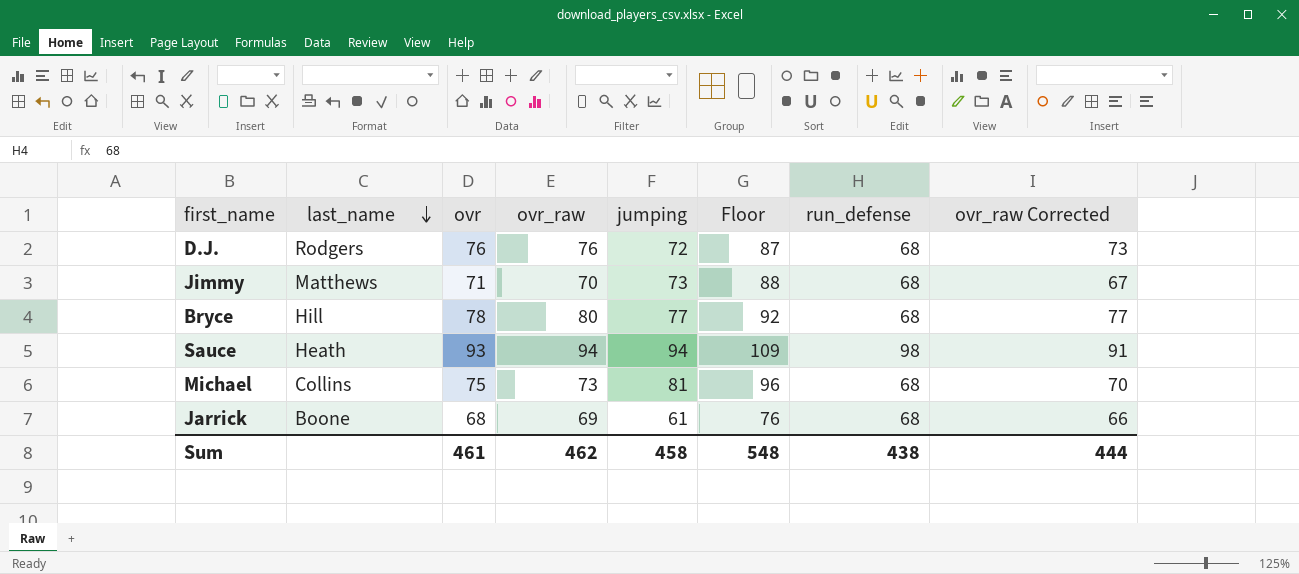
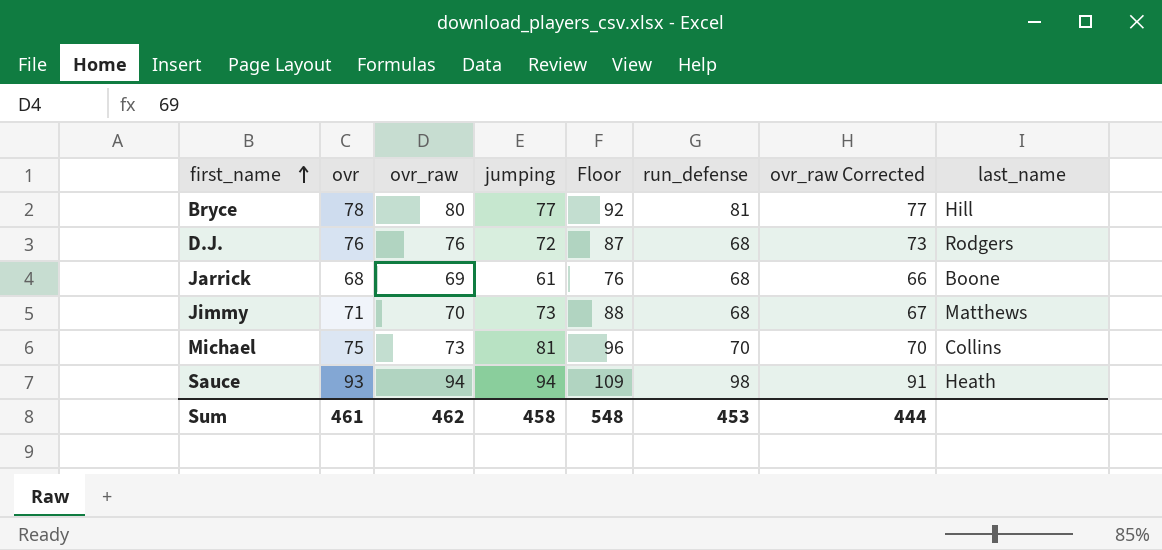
row order: last_name descending -> first_name ascending
column last_name | position: 2 -> 8
Bryce | run_defense: 68 -> 81
Michael | run_defense: 68 -> 70
Sum | run_defense: 438 -> 453

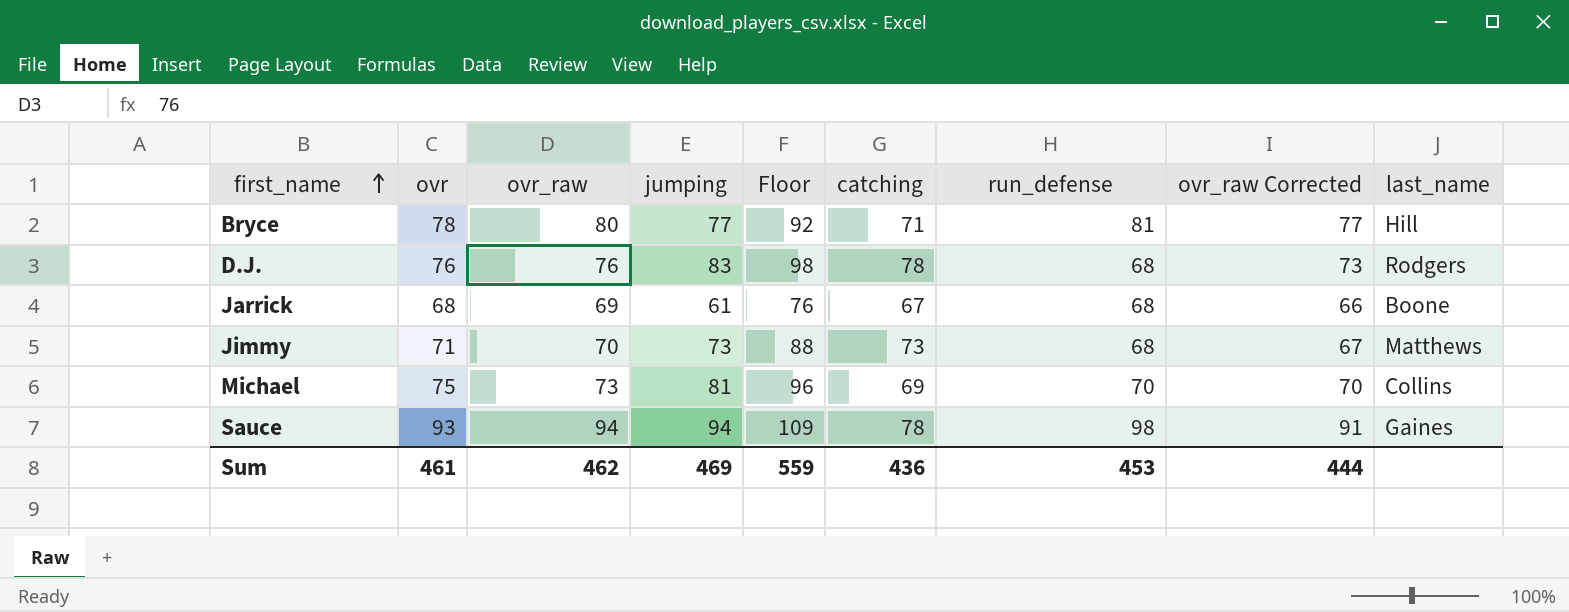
column catching | position: none -> 6
D.J. | jumping: 72 -> 83
D.J. | Floor: 87 -> 98
Sauce | last_name: Heath -> Gaines
Sum | jumping: 458 -> 469
Sum | Floor: 548 -> 559

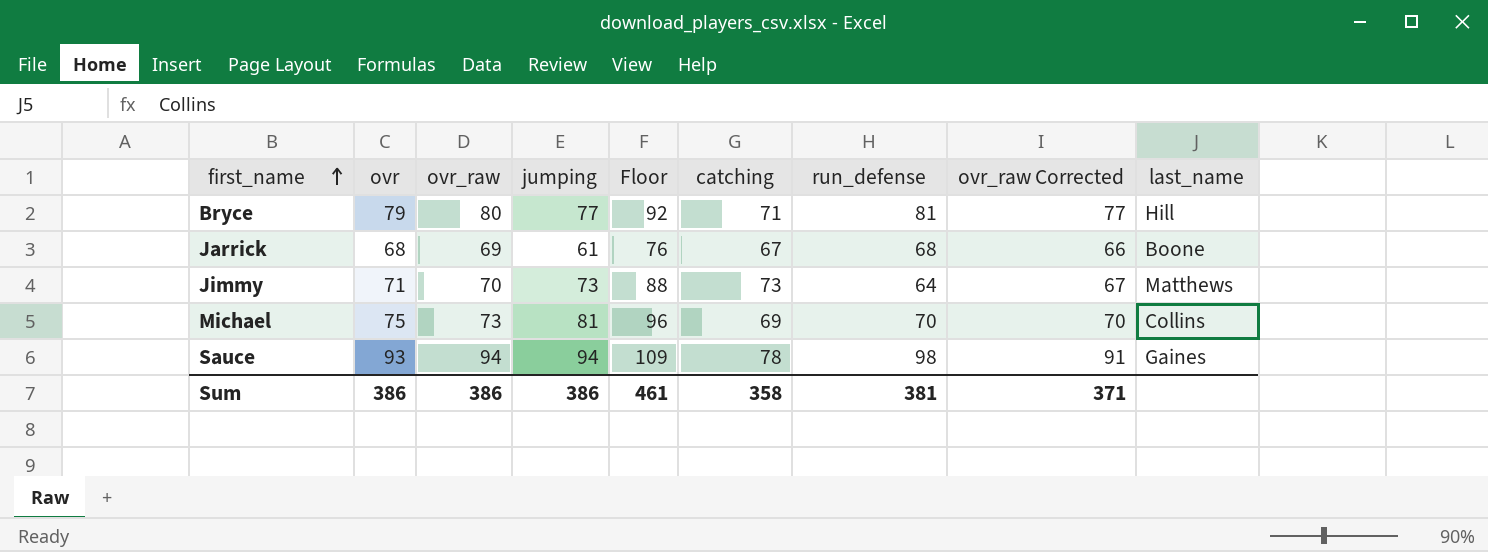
row D.J.: 76 | 76 | 83 | 98 | 78 | 68 | 73 | Rodgers -> none
Bryce | ovr: 78 -> 79
Jimmy | run_defense: 68 -> 64
Sum | ovr: 461 -> 386
Sum | ovr_raw: 462 -> 386
Sum | jumping: 469 -> 386
Sum | Floor: 559 -> 461
Sum | catching: 436 -> 358
Sum | run_defense: 453 -> 381
Sum | ovr_raw Corrected: 444 -> 371

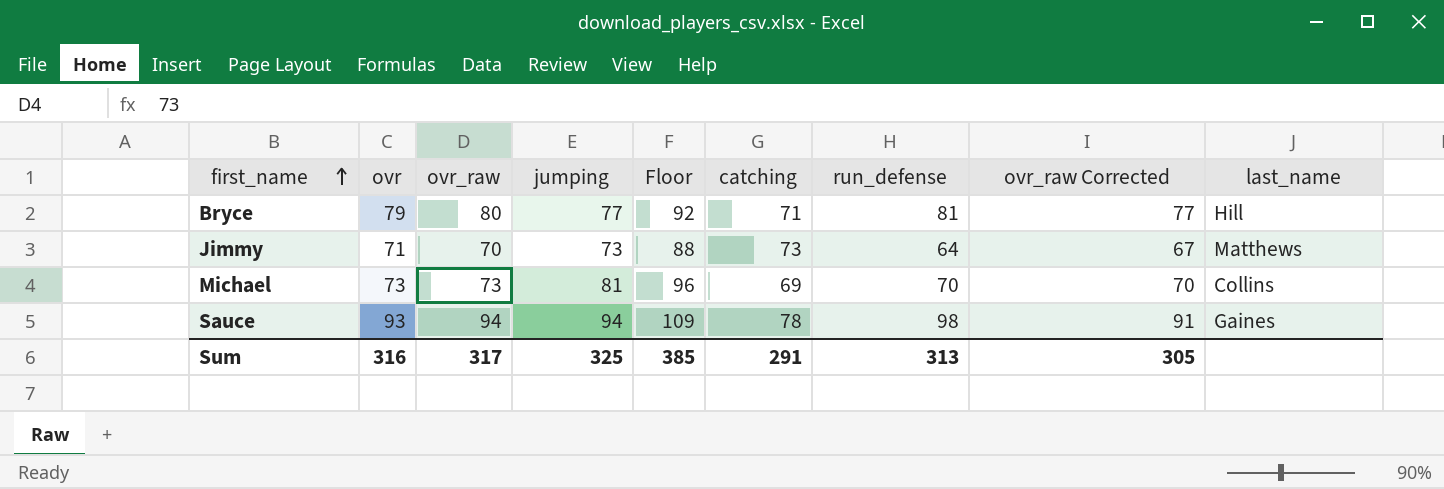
row Jarrick: 68 | 69 | 61 | 76 | 67 | 68 | 66 | Boone -> none
Michael | ovr: 75 -> 73
Sum | ovr: 386 -> 316
Sum | ovr_raw: 386 -> 317
Sum | jumping: 386 -> 325
Sum | Floor: 461 -> 385
Sum | catching: 358 -> 291
Sum | run_defense: 381 -> 313
Sum | ovr_raw Corrected: 371 -> 305

